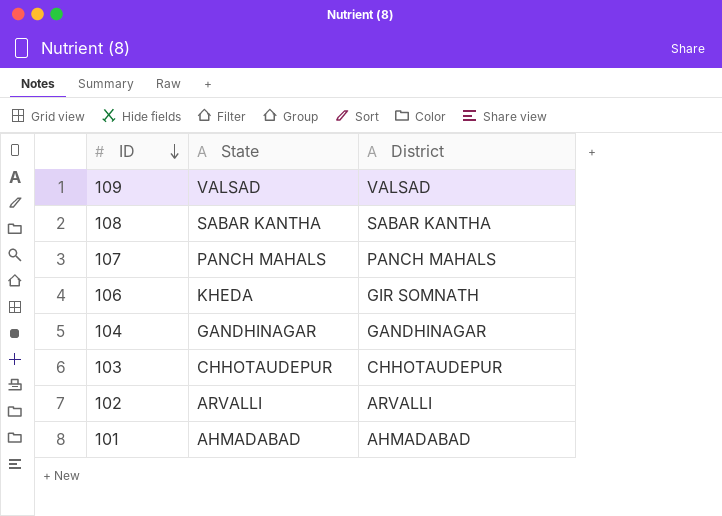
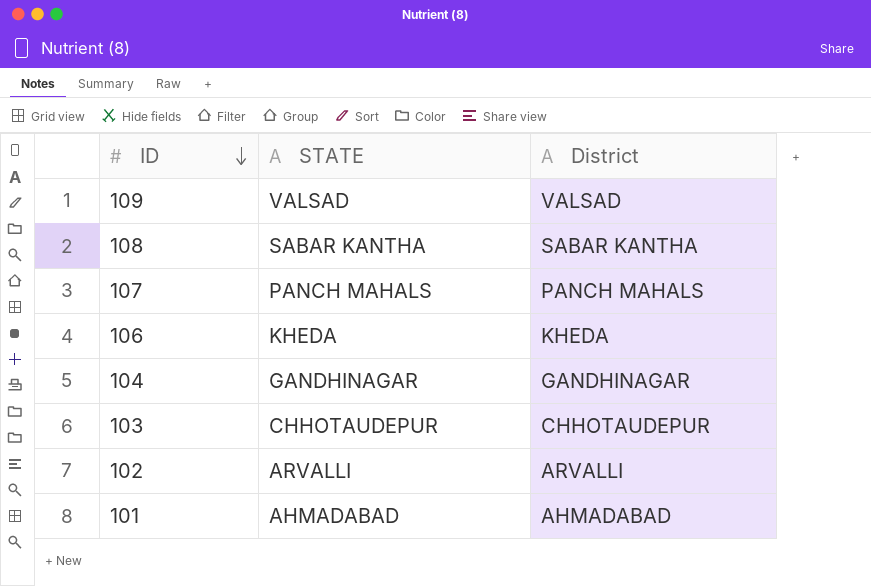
column name: State -> STATE
106 | District: GIR SOMNATH -> KHEDA

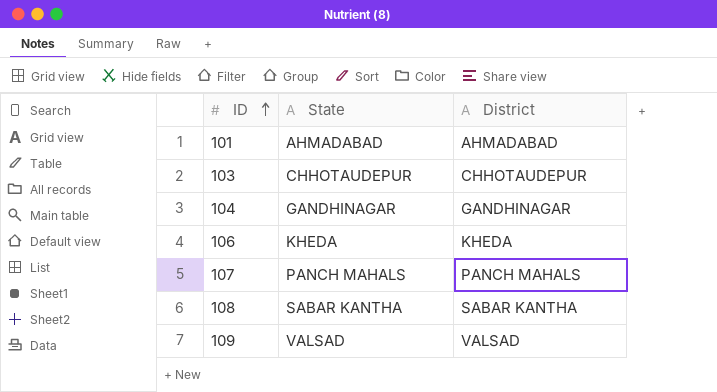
row order: ID descending -> ID ascending
column name: STATE -> State
row 102: ARVALLI | ARVALLI -> none

